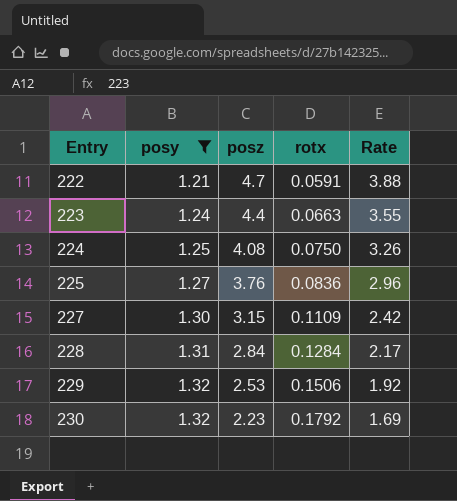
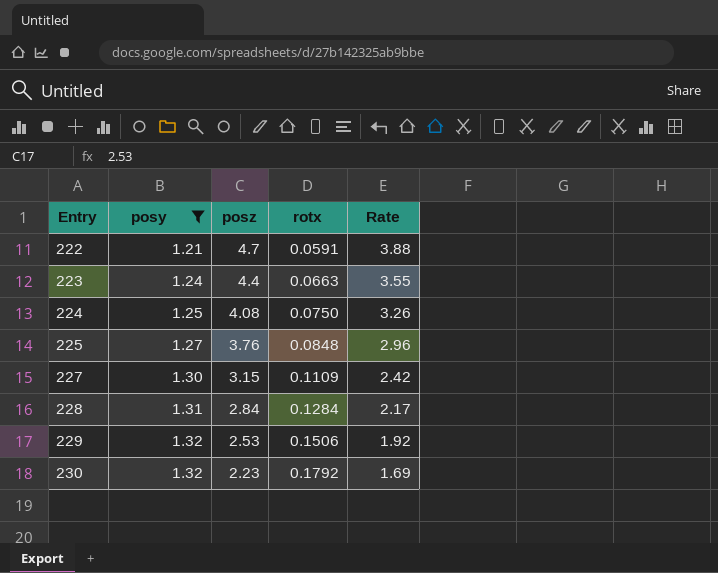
225 | rotx: 0.0836 -> 0.0848

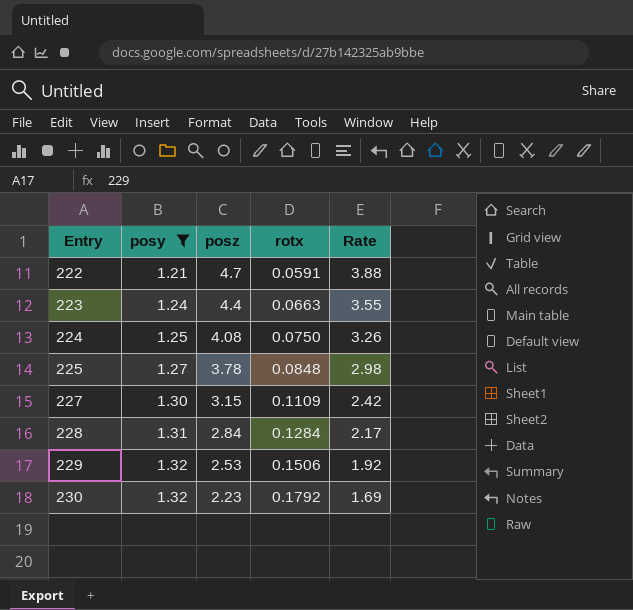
225 | posz: 3.76 -> 3.78
225 | Rate: 2.96 -> 2.98

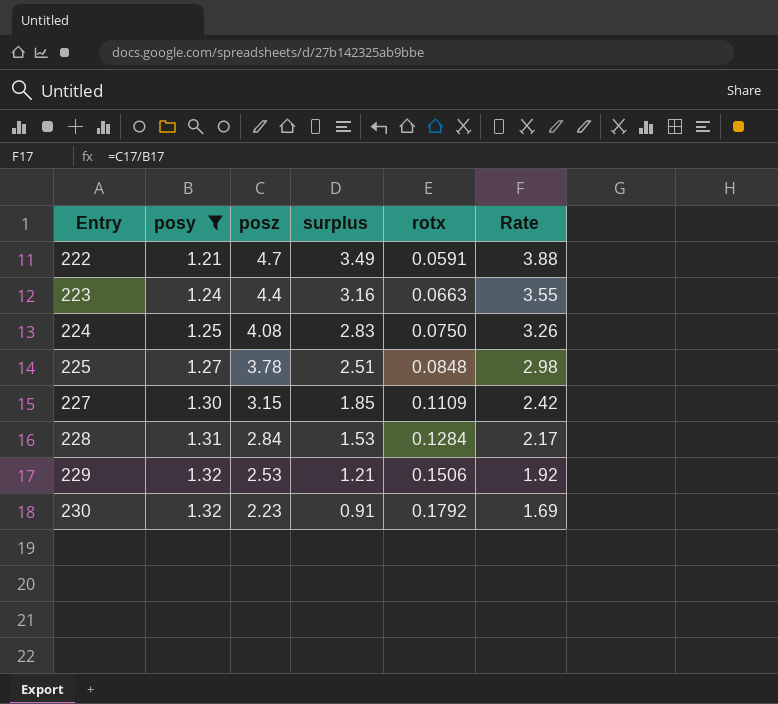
column surplus | formula: none -> [posz] - [posy]

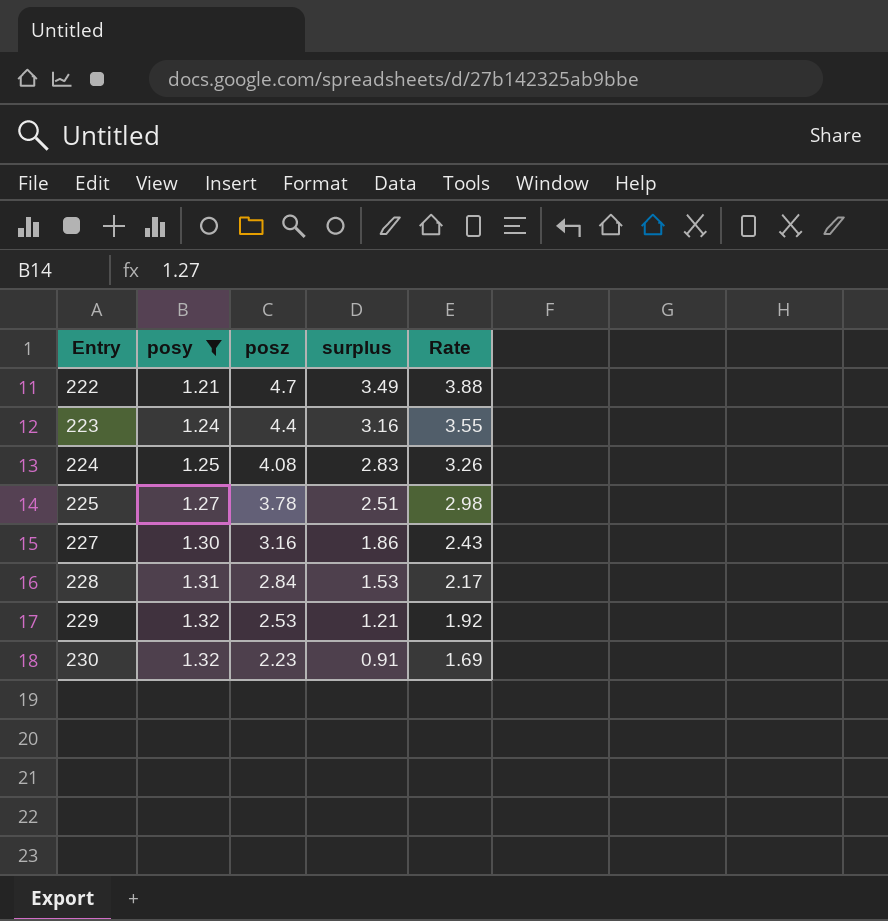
column rotx | position: 5 -> none
227 | posz: 3.15 -> 3.16
227 | surplus: 1.85 -> 1.86
227 | Rate: 2.42 -> 2.43

